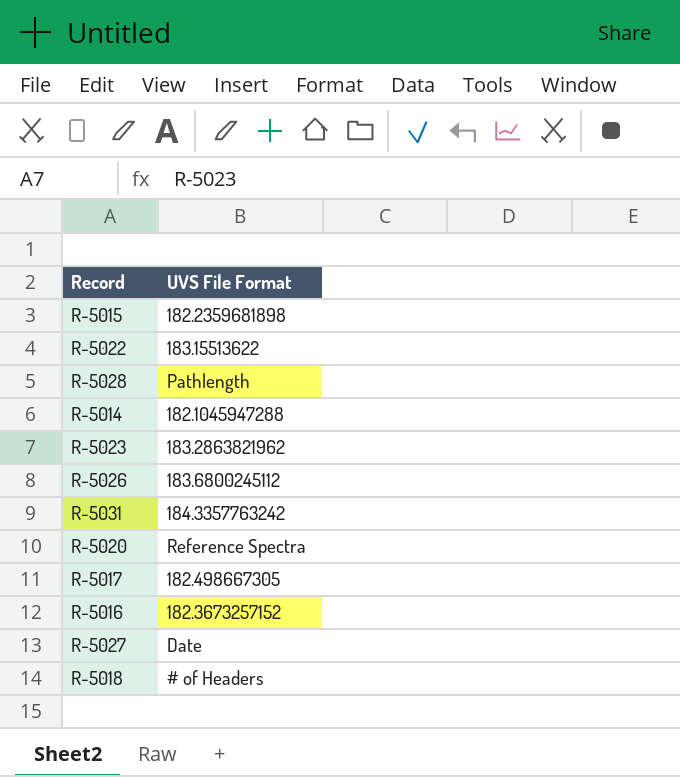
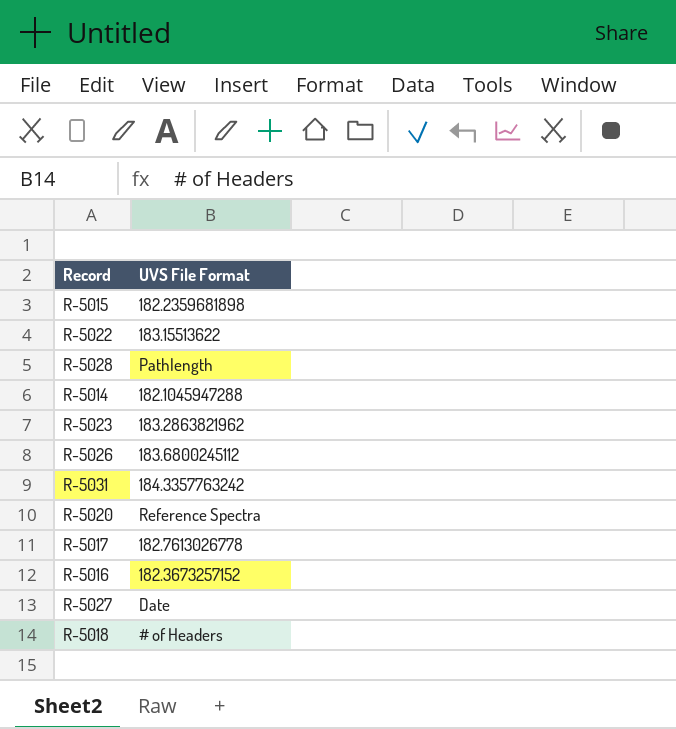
R-5017 | UVS File Format: 182.498667305 -> 182.7613026778

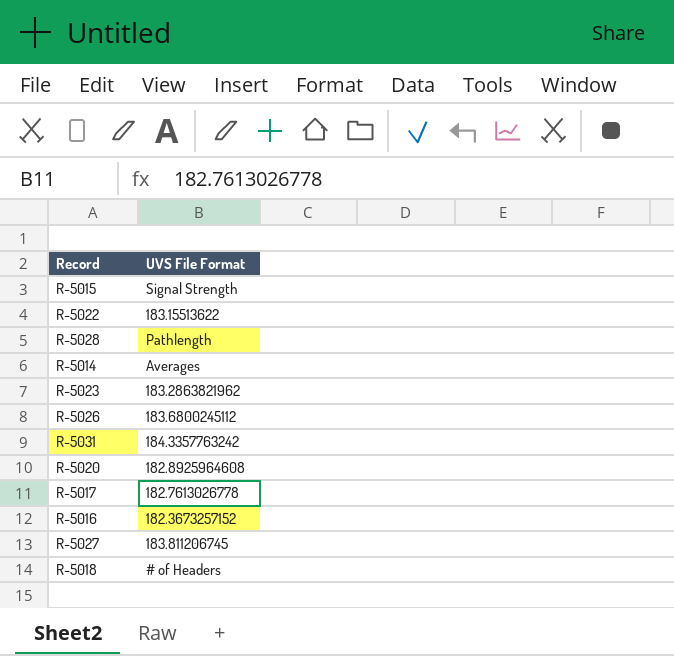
R-5015 | UVS File Format: 182.2359681898 -> Signal Strength
R-5014 | UVS File Format: 182.1045947288 -> Averages
R-5020 | UVS File Format: Reference Spectra -> 182.8925964608
R-5027 | UVS File Format: Date -> 183.811206745

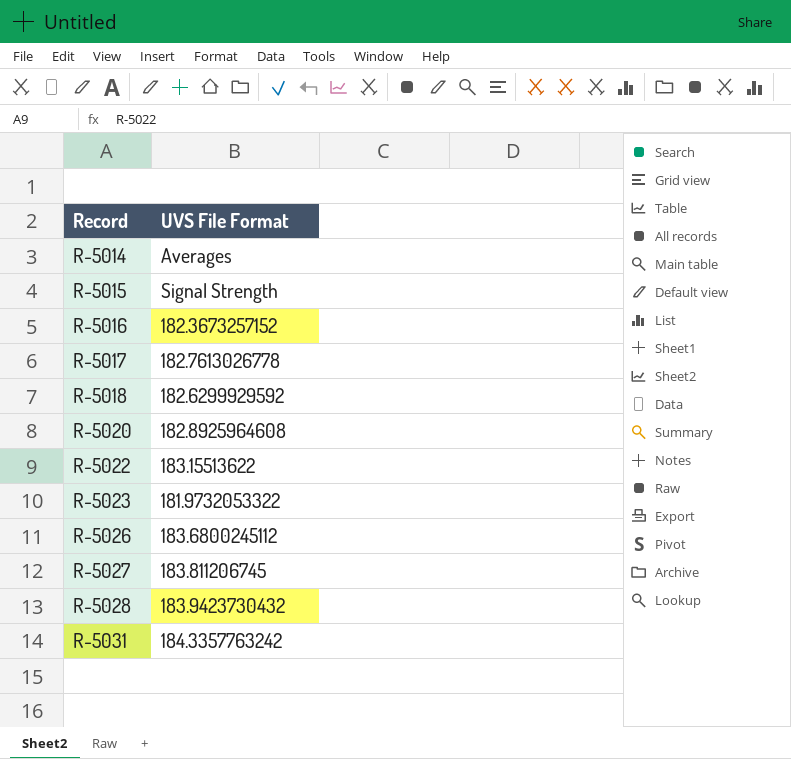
row order: none -> Record ascending
R-5018 | UVS File Format: # of Headers -> 182.6299929592
R-5023 | UVS File Format: 183.2863821962 -> 181.9732053322
R-5028 | UVS File Format: Pathlength -> 183.9423730432

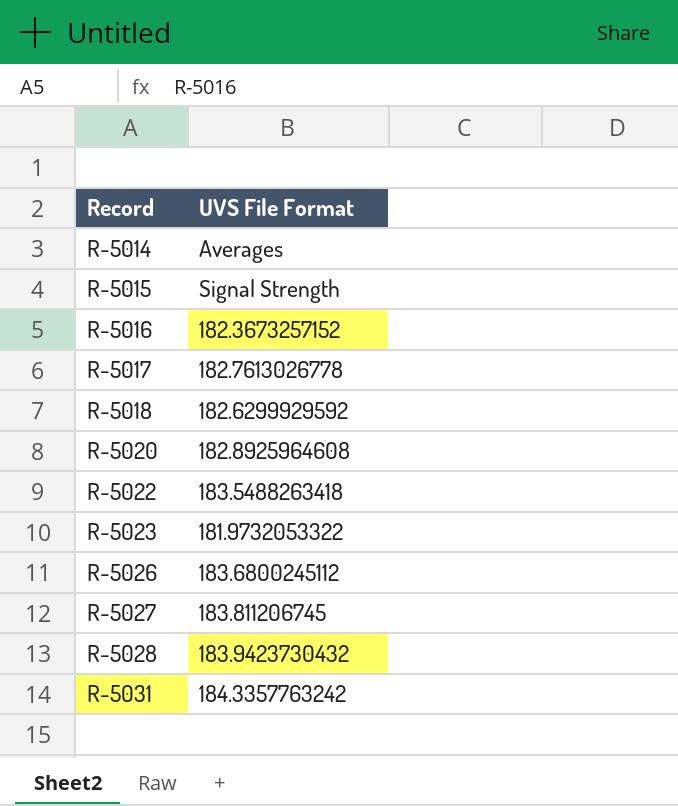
R-5022 | UVS File Format: 183.15513622 -> 183.5488263418

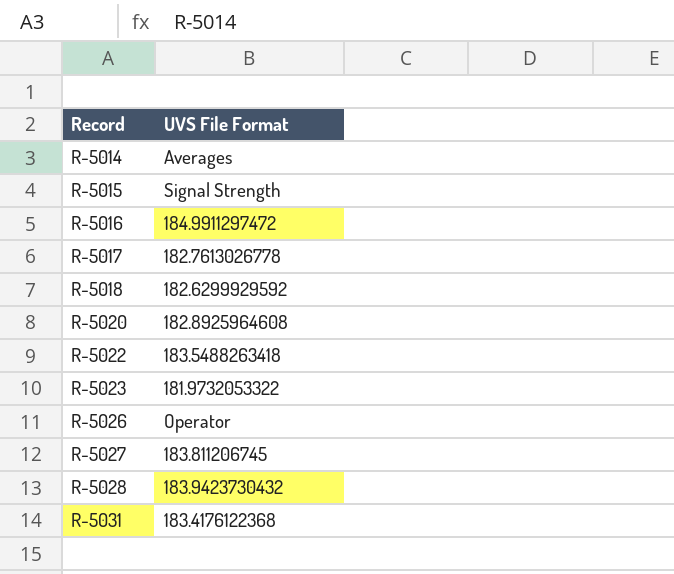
R-5016 | UVS File Format: 182.3673257152 -> 184.9911297472
R-5026 | UVS File Format: 183.6800245112 -> Operator
R-5031 | UVS File Format: 184.3357763242 -> 183.4176122368

